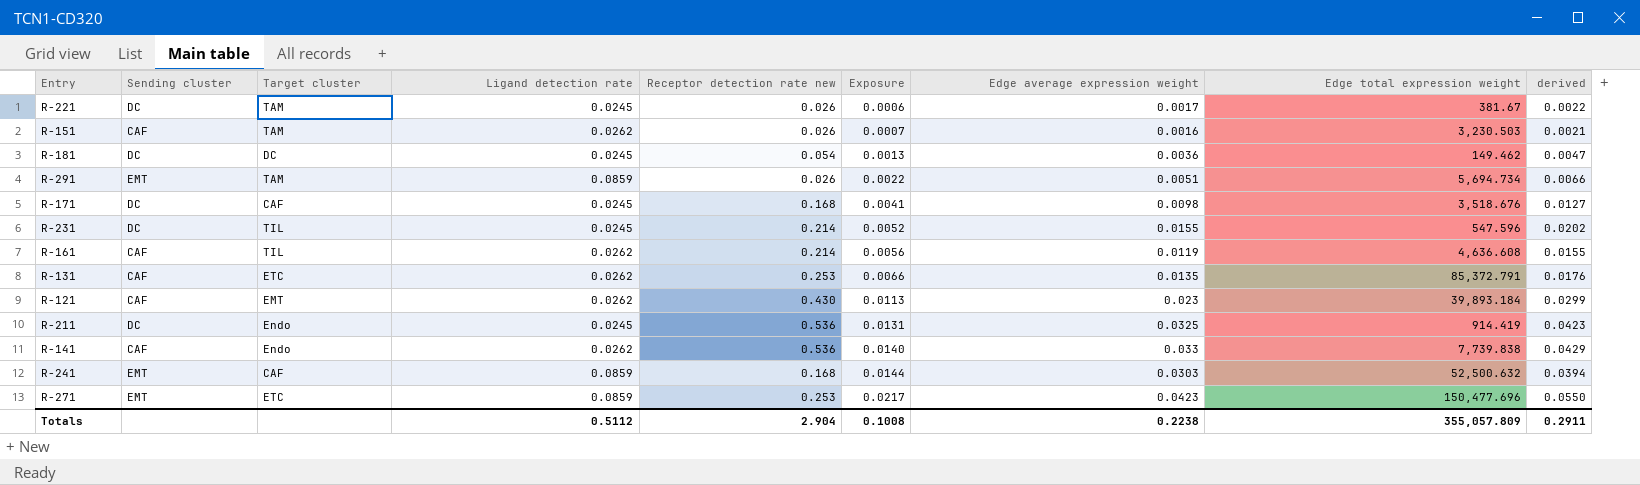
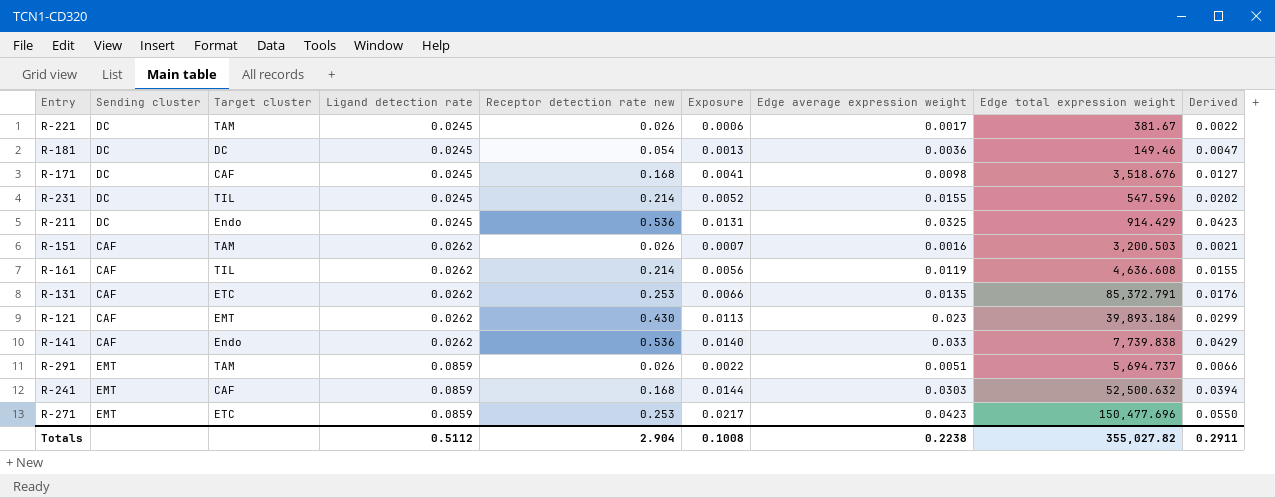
row order: Exposure ascending -> Ligand detection rate ascending
column name: derived -> Derived
R-181 | Edge total expression weight: 149.462 -> 149.46
R-211 | Edge total expression weight: 914.419 -> 914.429
R-151 | Edge total expression weight: 3,230.503 -> 3,200.503
R-291 | Edge total expression weight: 5,694.734 -> 5,694.737
Totals | Edge total expression weight: 355,057.809 -> 355,027.82

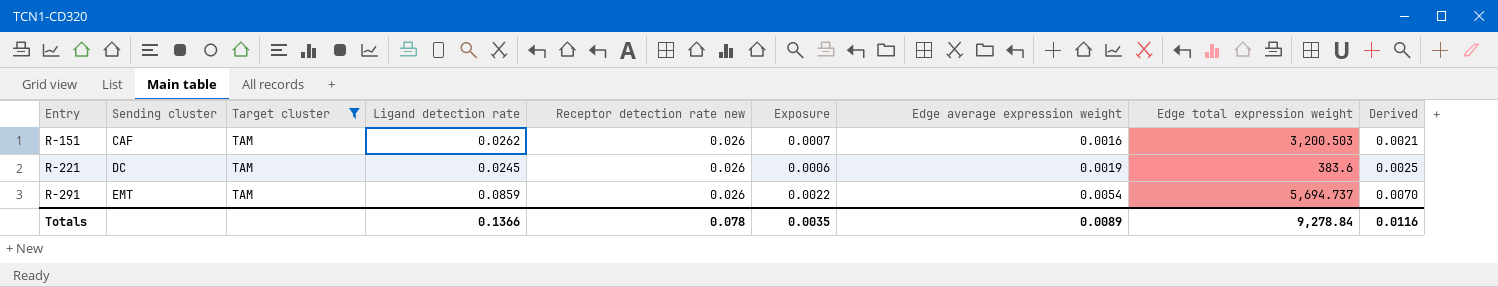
filter: none -> Target cluster = TAM
row order: Ligand detection rate ascending -> Entry ascending
R-221 | Edge average expression weight: 0.0017 -> 0.0019
R-221 | Edge total expression weight: 381.67 -> 383.6
R-221 | Derived: 0.0022 -> 0.0025
R-291 | Edge average expression weight: 0.0051 -> 0.0054
R-291 | Derived: 0.0066 -> 0.0070
Totals | Ligand detection rate: 0.5112 -> 0.1366
Totals | Receptor detection rate new: 2.904 -> 0.078
Totals | Exposure: 0.1008 -> 0.0035
Totals | Edge average expression weight: 0.2238 -> 0.0089
Totals | Edge total expression weight: 355,027.82 -> 9,278.84
Totals | Derived: 0.2911 -> 0.0116

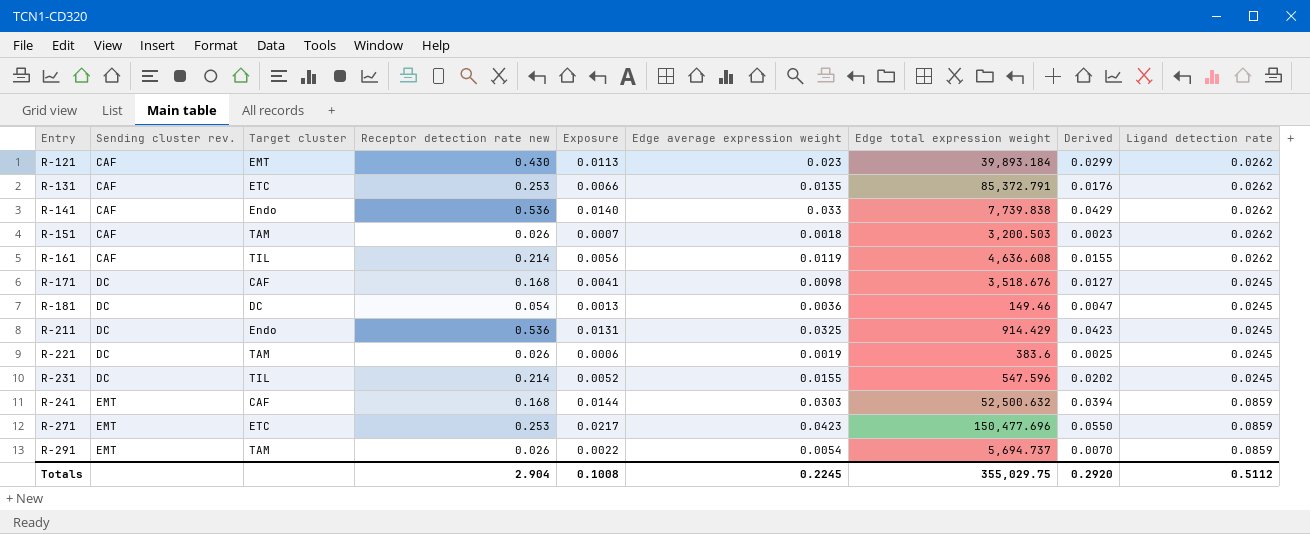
filter: Target cluster = TAM -> none
column name: Sending cluster -> Sending cluster rev.
column Ligand detection rate | position: 4 -> 9
R-151 | Edge average expression weight: 0.0016 -> 0.0018
R-151 | Derived: 0.0021 -> 0.0023
Totals | Receptor detection rate new: 0.078 -> 2.904
Totals | Exposure: 0.0035 -> 0.1008
Totals | Edge average expression weight: 0.0089 -> 0.2245
Totals | Edge total expression weight: 9,278.84 -> 355,029.75
Totals | Derived: 0.0116 -> 0.2920
Totals | Ligand detection rate: 0.1366 -> 0.5112

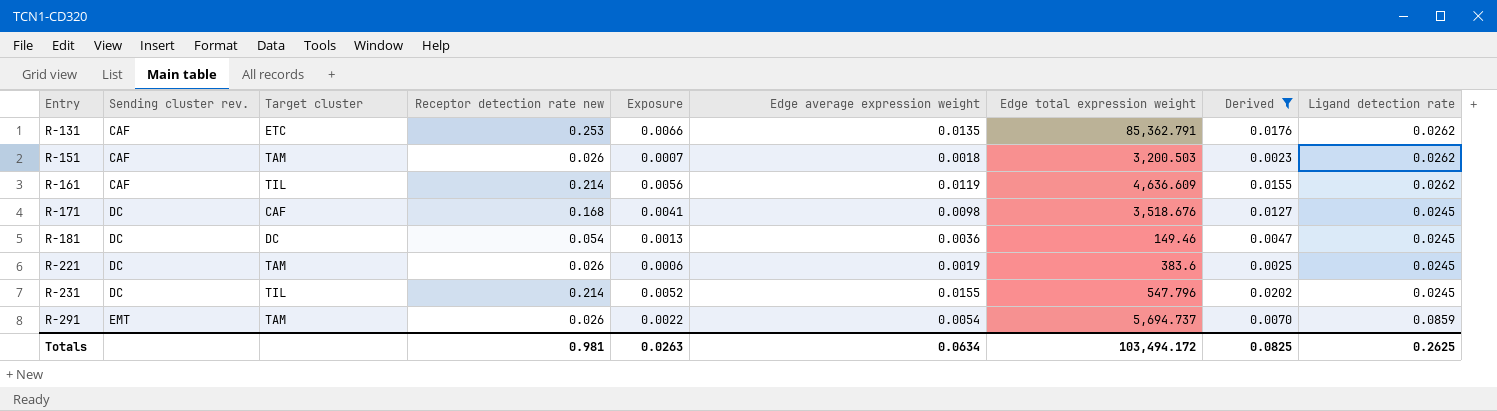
filter: none -> Derived <= 0.0202
R-131 | Edge total expression weight: 85,372.791 -> 85,362.791
R-161 | Edge total expression weight: 4,636.608 -> 4,636.609
R-231 | Edge total expression weight: 547.596 -> 547.796
Totals | Receptor detection rate new: 2.904 -> 0.981
Totals | Exposure: 0.1008 -> 0.0263
Totals | Edge average expression weight: 0.2245 -> 0.0634
Totals | Edge total expression weight: 355,029.75 -> 103,494.172
Totals | Derived: 0.2920 -> 0.0825
Totals | Ligand detection rate: 0.5112 -> 0.2625

